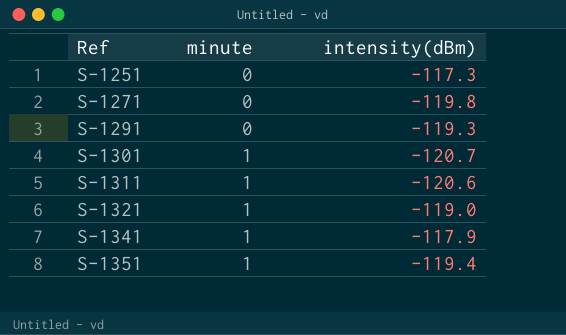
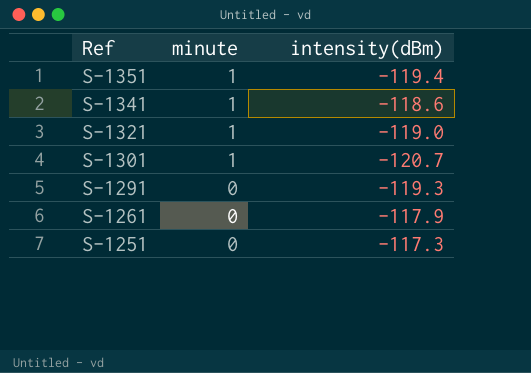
row order: Ref ascending -> Ref descending
row S-1271: 0 | -119.8 -> none
row S-1311: 1 | -120.6 -> none
S-1341 | intensity(dBm): -117.9 -> -118.6
row S-1261: none -> 0 | -117.9

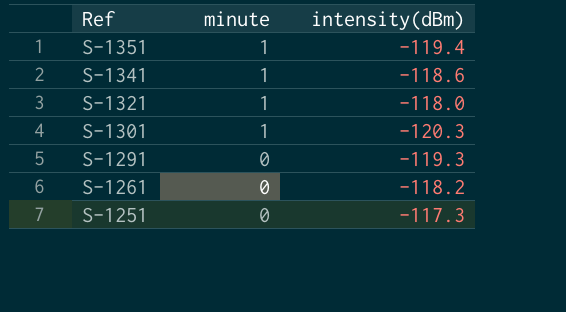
S-1321 | intensity(dBm): -119.0 -> -118.0
S-1301 | intensity(dBm): -120.7 -> -120.3
S-1261 | intensity(dBm): -117.9 -> -118.2

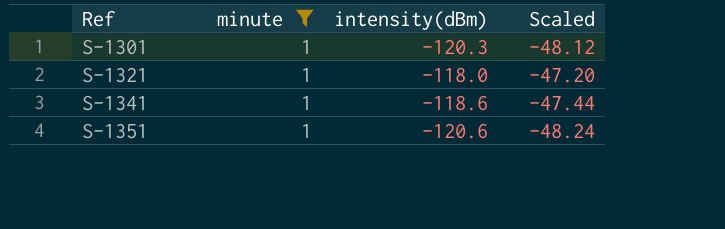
filter: none -> minute = 1
row order: Ref descending -> Ref ascending
column Scaled | formula: none -> [intensity(dBm)] * 0.4
S-1351 | intensity(dBm): -119.4 -> -120.6

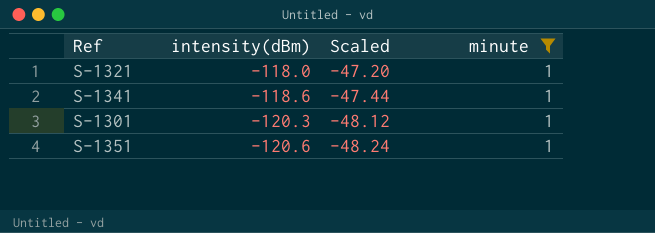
row order: Ref ascending -> intensity(dBm) descending
column minute | position: 2 -> 4

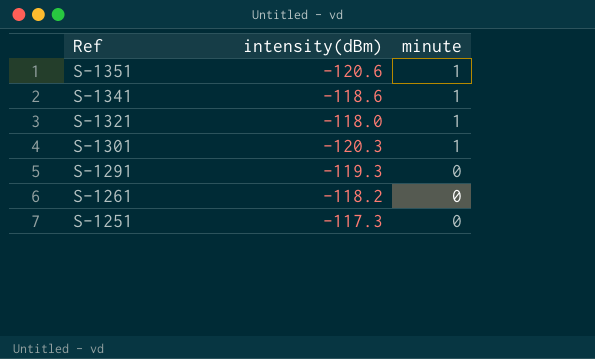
filter: minute = 1 -> none
row order: intensity(dBm) descending -> Ref descending
column Scaled | formula: [intensity(dBm)] * 0.4 -> none

